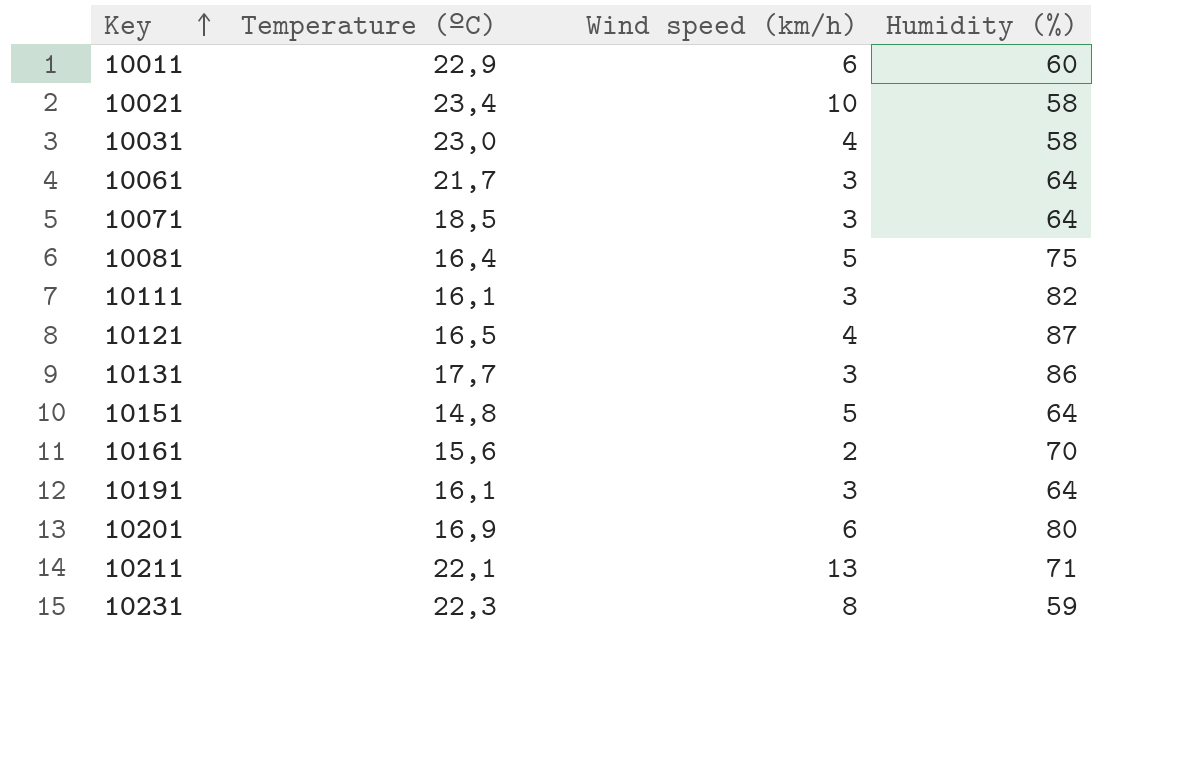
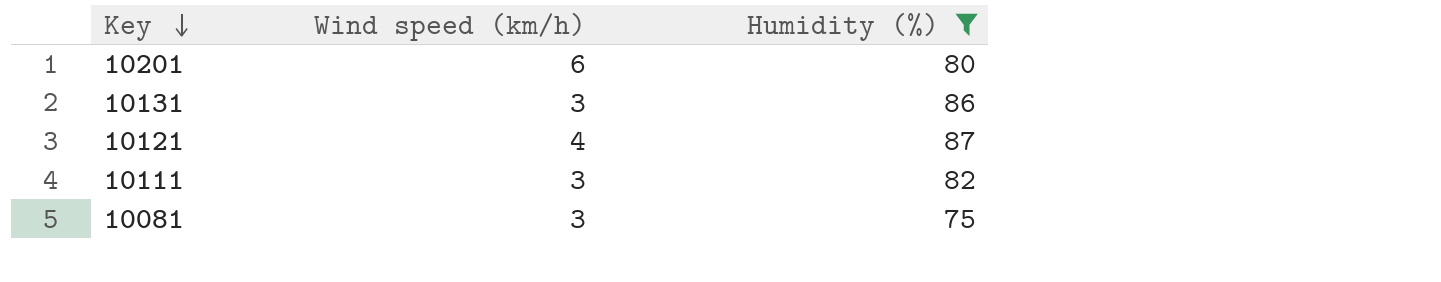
filter: none -> Humidity (%) >= 75
row order: Key ascending -> Key descending
column Temperature (ºC) | position: 2 -> none
10081 | Wind speed (km/h): 5 -> 3

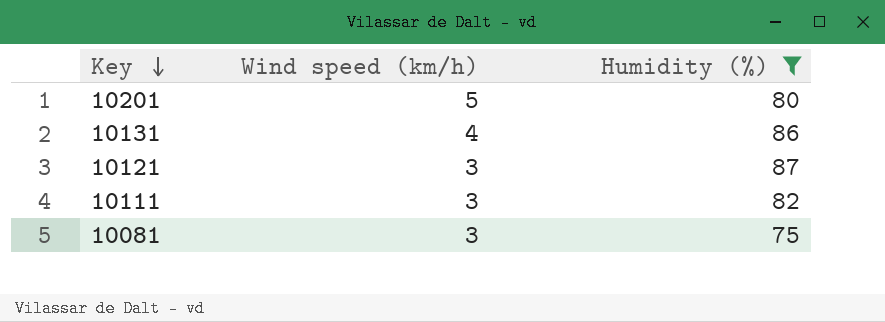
10201 | Wind speed (km/h): 6 -> 5
10131 | Wind speed (km/h): 3 -> 4
10121 | Wind speed (km/h): 4 -> 3

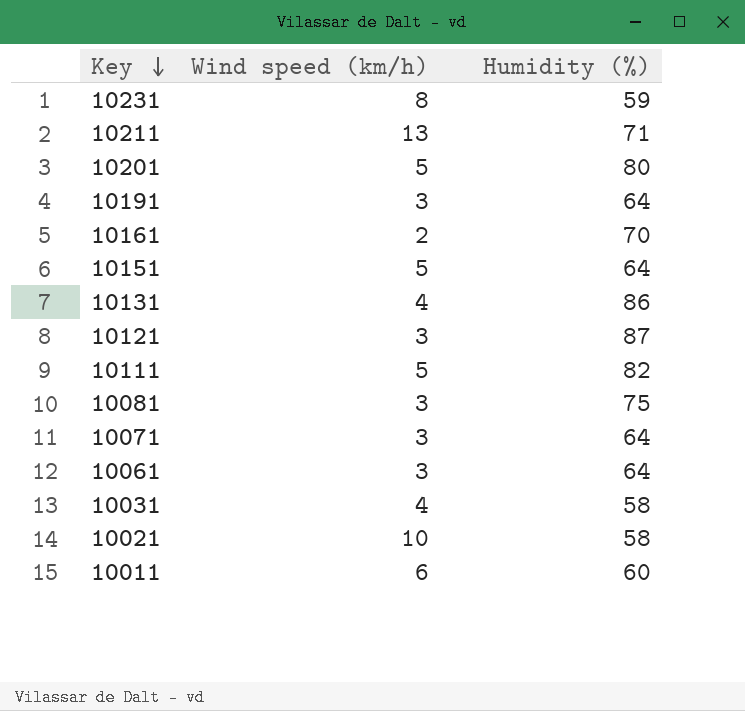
filter: Humidity (%) >= 75 -> none
10111 | Wind speed (km/h): 3 -> 5

